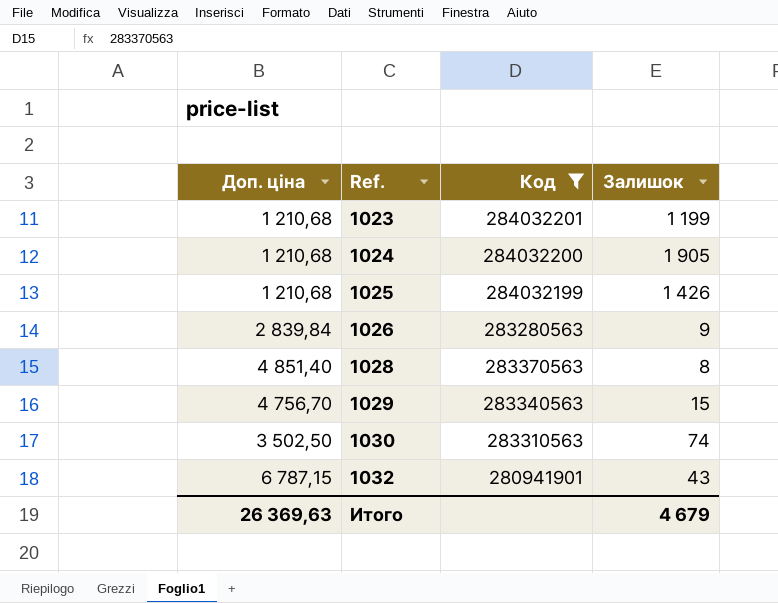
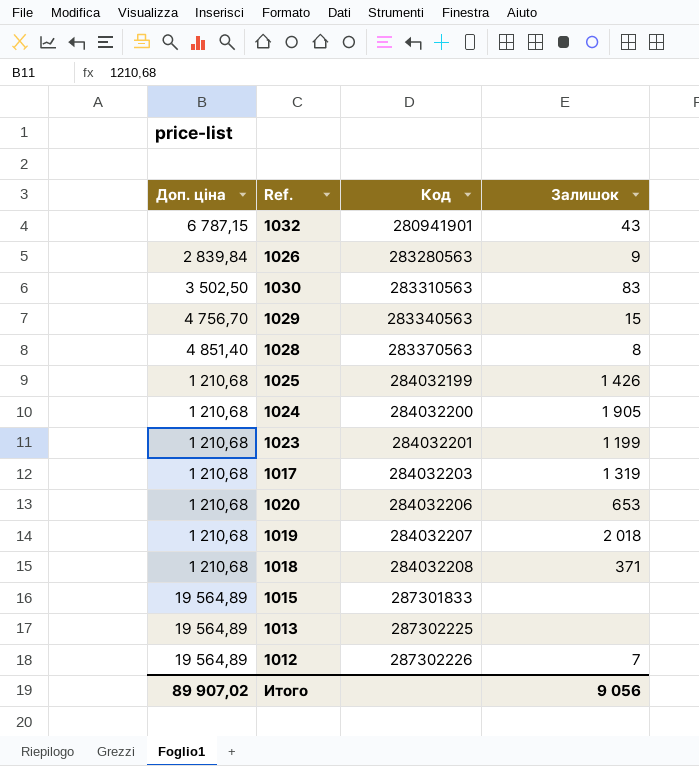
filter: Код <= 284032201 -> none
row order: Ref. ascending -> Код ascending
1030 | Залишок: 74 -> 83
Итого | Доп. ціна: 26 369,63 -> 89 907,02
Итого | Залишок: 4 679 -> 9 056

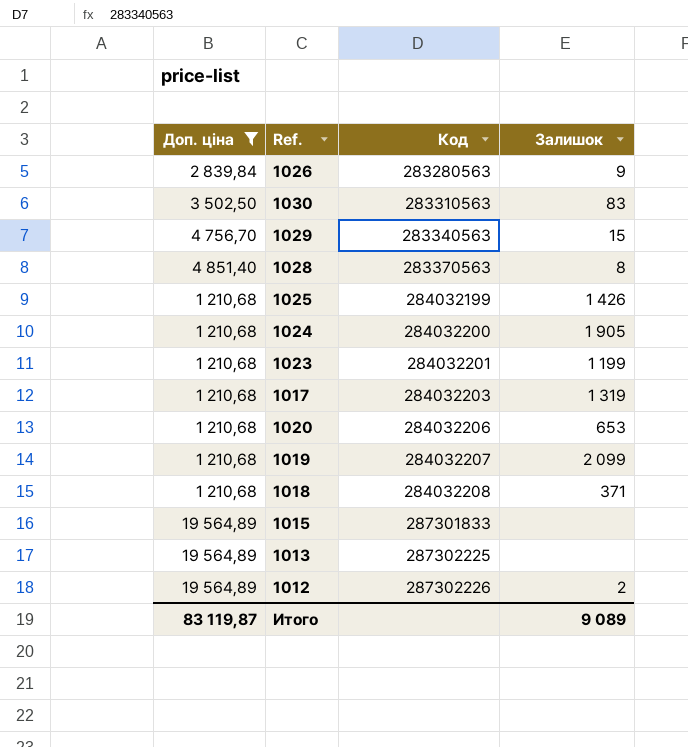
filter: none -> Доп. ціна != 6 787,15
1019 | Залишок: 2 018 -> 2 099
1012 | Залишок: 7 -> 2
Итого | Доп. ціна: 89 907,02 -> 83 119,87
Итого | Залишок: 9 056 -> 9 089

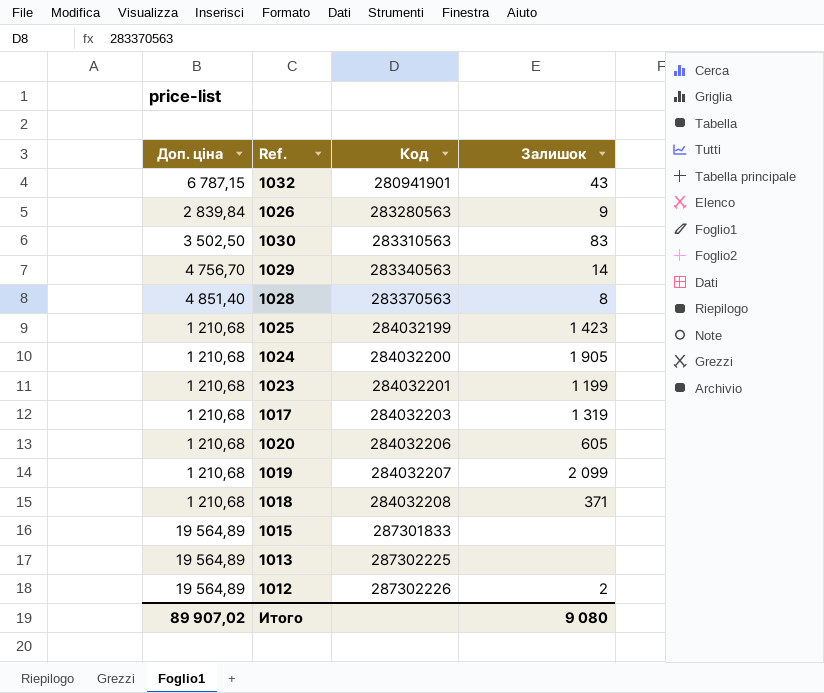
filter: Доп. ціна != 6 787,15 -> none
1029 | Залишок: 15 -> 14
1025 | Залишок: 1 426 -> 1 423
1020 | Залишок: 653 -> 605
Итого | Доп. ціна: 83 119,87 -> 89 907,02
Итого | Залишок: 9 089 -> 9 080

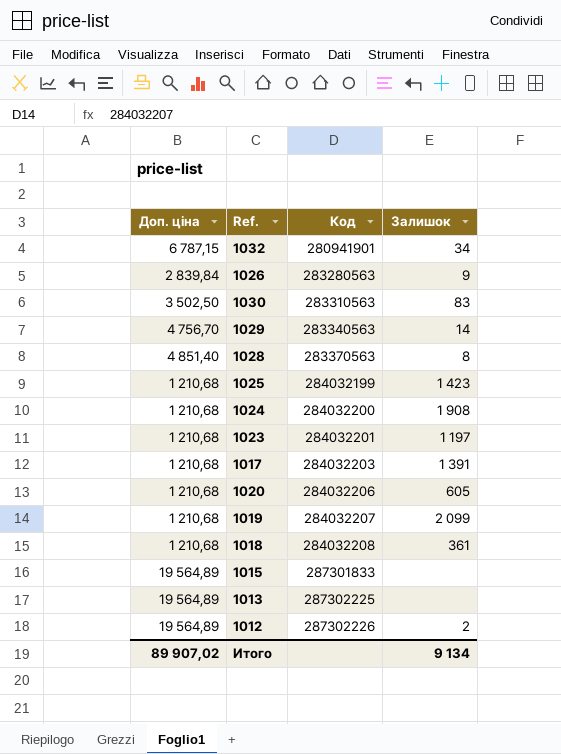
1032 | Залишок: 43 -> 34
1024 | Залишок: 1 905 -> 1 908
1023 | Залишок: 1 199 -> 1 197
1017 | Залишок: 1 319 -> 1 391
1018 | Залишок: 371 -> 361
Итого | Залишок: 9 080 -> 9 134

